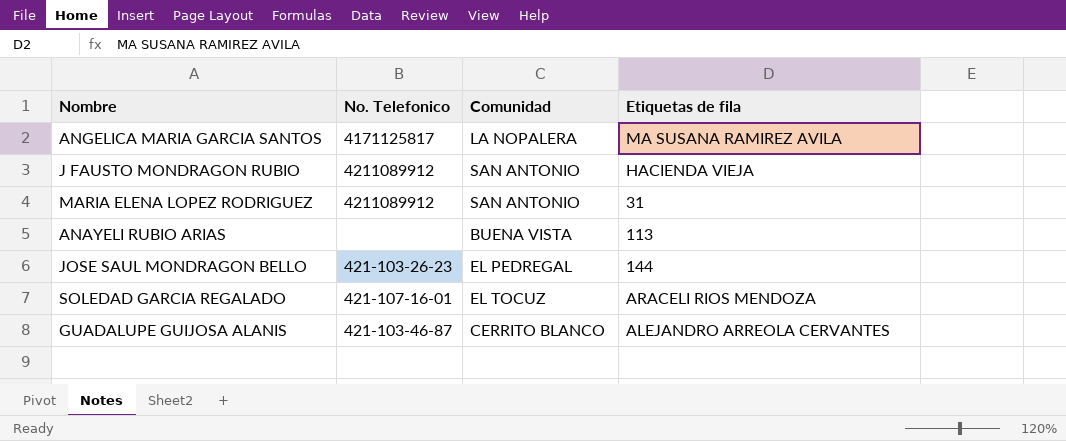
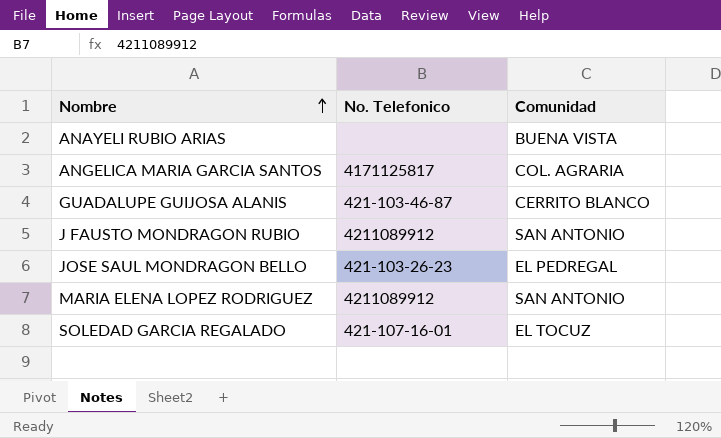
row order: none -> Nombre ascending
column Etiquetas de fila | position: 4 -> none
ANGELICA MARIA GARCIA SANTOS | Comunidad: LA NOPALERA -> COL. AGRARIA

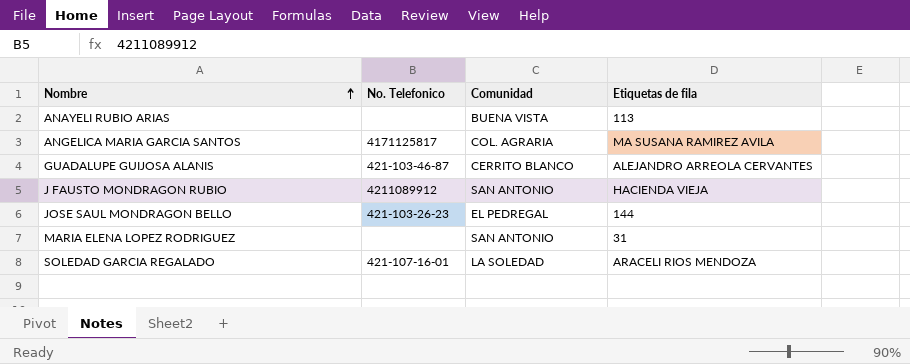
column Etiquetas de fila | position: none -> 4
MARIA ELENA LOPEZ RODRIGUEZ | No. Telefonico: 4211089912 -> none
SOLEDAD GARCIA REGALADO | Comunidad: EL TOCUZ -> LA SOLEDAD

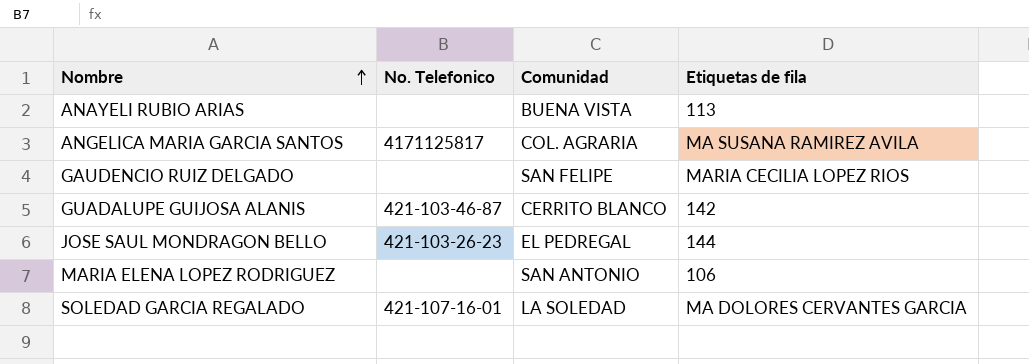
row J FAUSTO MONDRAGON RUBIO: 4211089912 | SAN ANTONIO | HACIENDA VIEJA -> none
row GAUDENCIO RUIZ DELGADO: none -> none | SAN FELIPE | MARIA CECILIA LOPEZ RIOS
GUADALUPE GUIJOSA ALANIS | Etiquetas de fila: ALEJANDRO ARREOLA CERVANTES -> 142
MARIA ELENA LOPEZ RODRIGUEZ | Etiquetas de fila: 31 -> 106
SOLEDAD GARCIA REGALADO | Etiquetas de fila: ARACELI RIOS MENDOZA -> MA DOLORES CERVANTES GARCIA

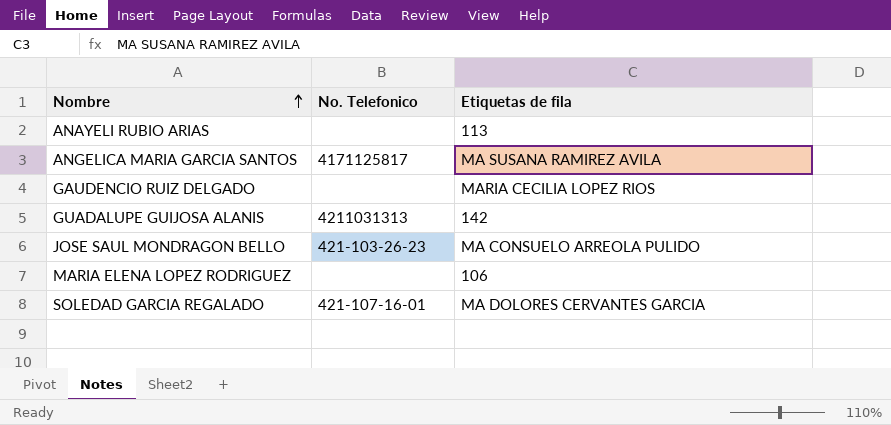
column Comunidad | position: 3 -> none
GUADALUPE GUIJOSA ALANIS | No. Telefonico: 421-103-46-87 -> 4211031313
JOSE SAUL MONDRAGON BELLO | Etiquetas de fila: 144 -> MA CONSUELO ARREOLA PULIDO

